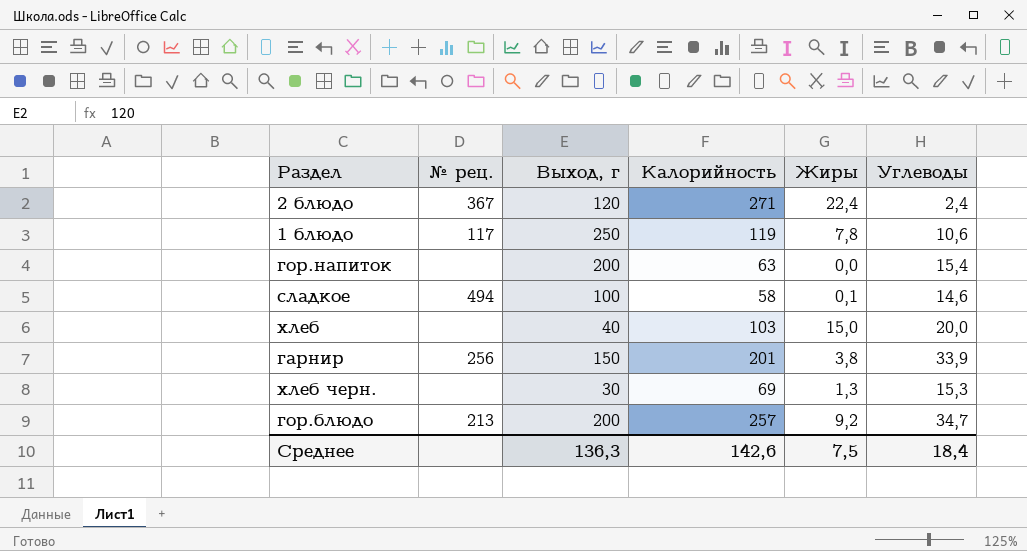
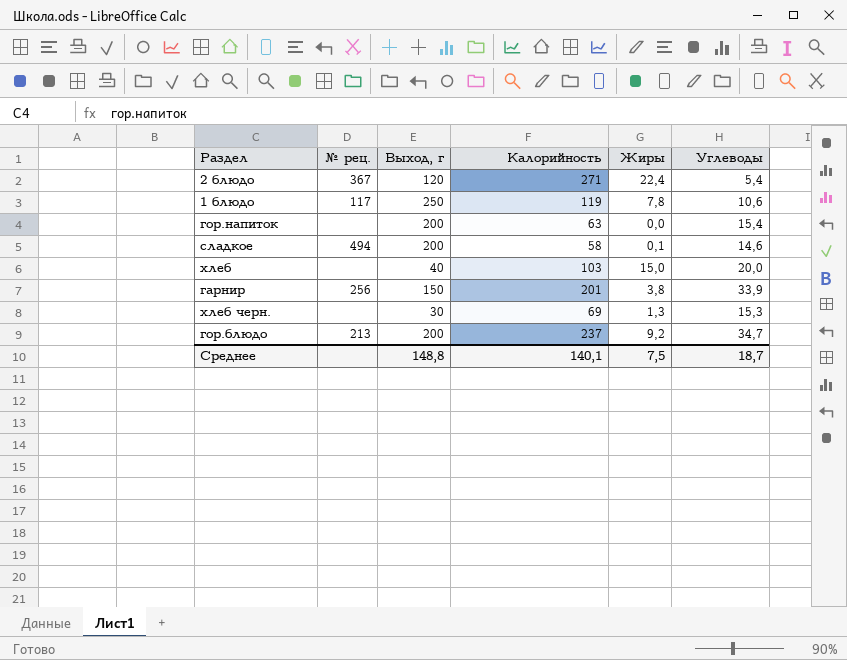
2 блюдо | Углеводы: 2,4 -> 5,4
сладкое | Выход, г: 100 -> 200
гор.блюдо | Калорийность: 257 -> 237
Среднее | Выход, г: 136,3 -> 148,8
Среднее | Калорийность: 142,6 -> 140,1
Среднее | Углеводы: 18,4 -> 18,7

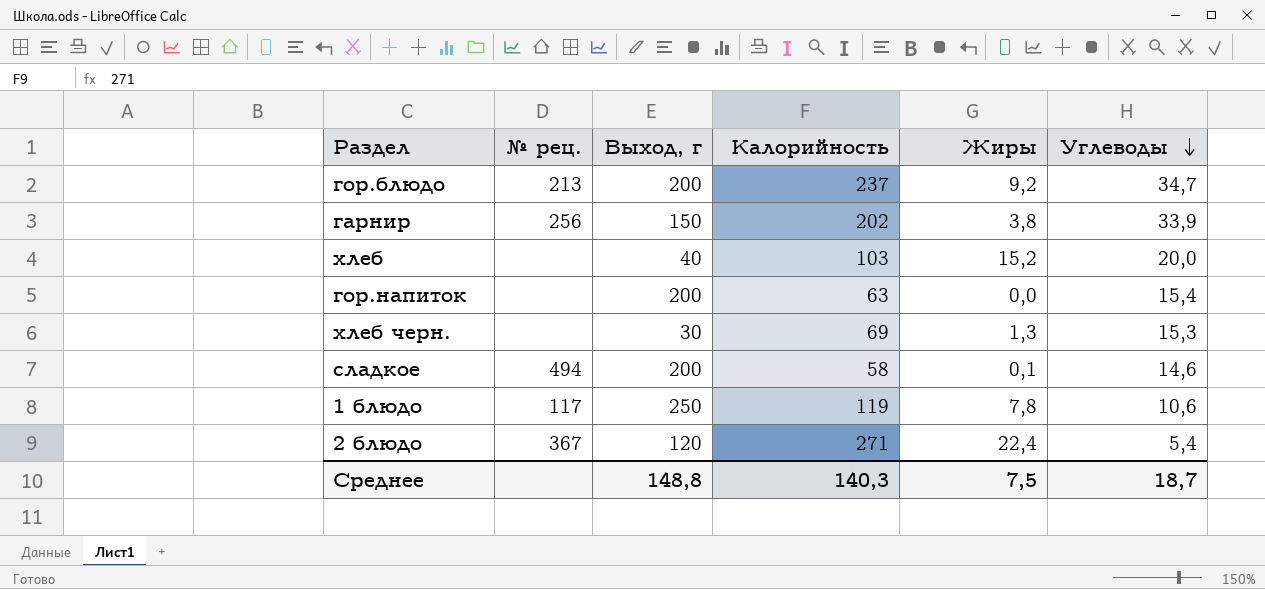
row order: none -> Углеводы descending
гарнир | Калорийность: 201 -> 202
хлеб | Жиры: 15,0 -> 15,2
Среднее | Калорийность: 140,1 -> 140,3

